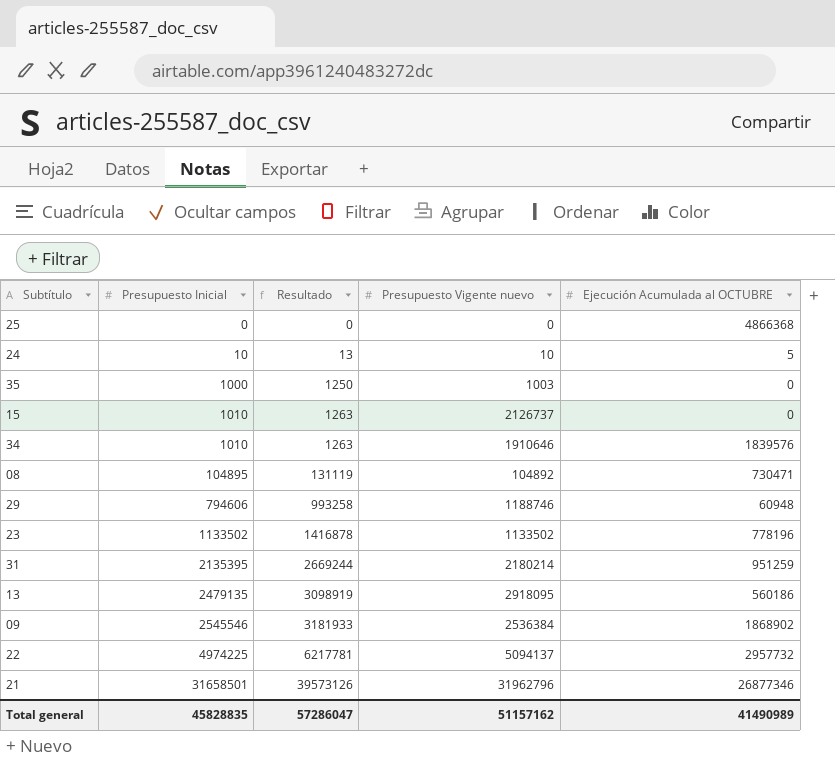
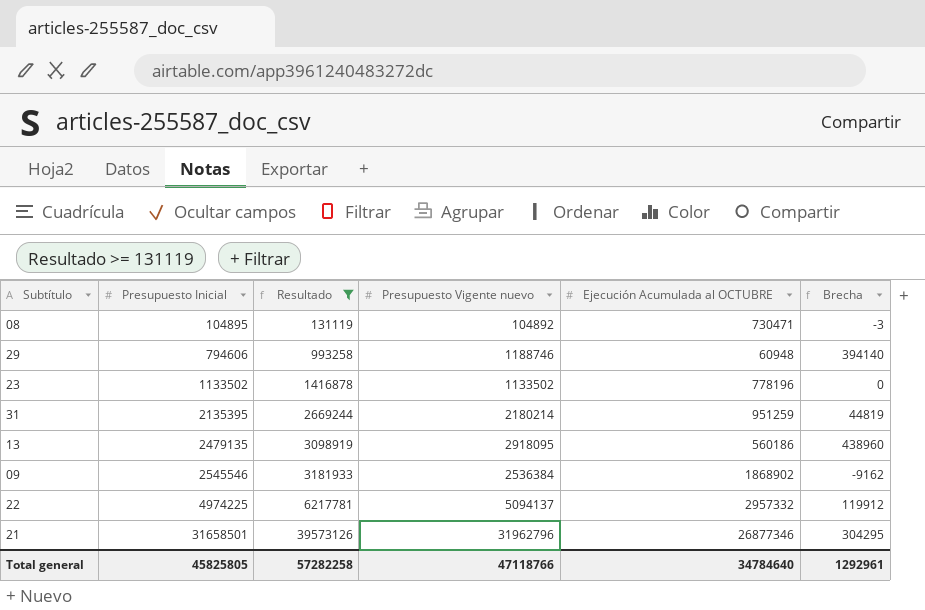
filter: none -> Resultado >= 131119
column Brecha | formula: none -> [Presupuesto Vigente nuevo] - [Presupuesto Inicial]
22 | Ejecución Acumulada al OCTUBRE: 2957732 -> 2957332
Total general | Presupuesto Inicial: 45828835 -> 45825805
Total general | Resultado: 57286047 -> 57282258
Total general | Presupuesto Vigente nuevo: 51157162 -> 47118766
Total general | Ejecución Acumulada al OCTUBRE: 41490989 -> 34784640

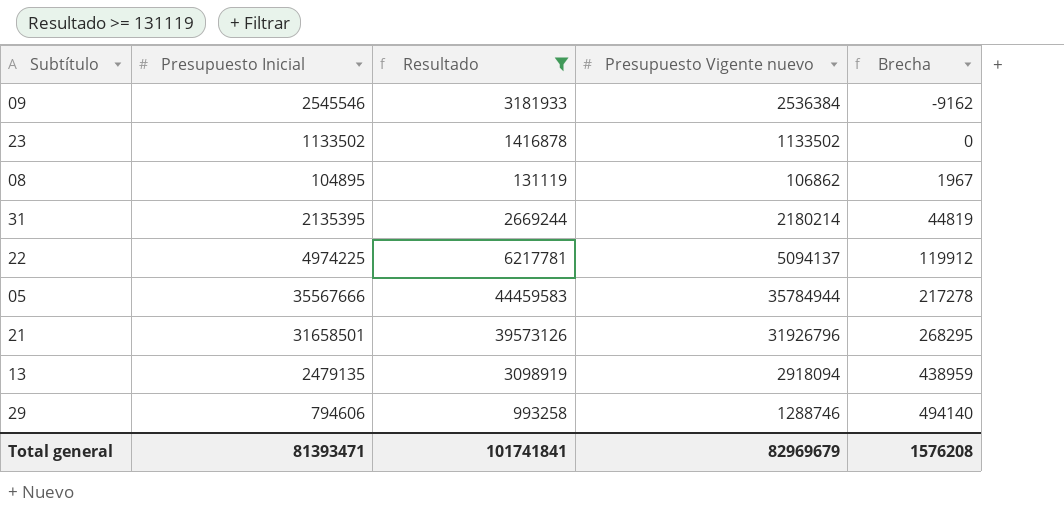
row order: Presupuesto Inicial ascending -> Brecha ascending
column Ejecución Acumulada al OCTUBRE | position: 5 -> none
08 | Presupuesto Vigente nuevo: 104892 -> 106862
08 | Brecha: -3 -> 1967
row 05: none -> 35567666 | 44459583 | 35784944 | 217278
21 | Presupuesto Vigente nuevo: 31962796 -> 31926796
21 | Brecha: 304295 -> 268295
13 | Presupuesto Vigente nuevo: 2918095 -> 2918094
13 | Brecha: 438960 -> 438959
29 | Presupuesto Vigente nuevo: 1188746 -> 1288746
29 | Brecha: 394140 -> 494140
Total general | Presupuesto Inicial: 45825805 -> 81393471
Total general | Resultado: 57282258 -> 101741841
Total general | Presupuesto Vigente nuevo: 47118766 -> 82969679
Total general | Brecha: 1292961 -> 1576208

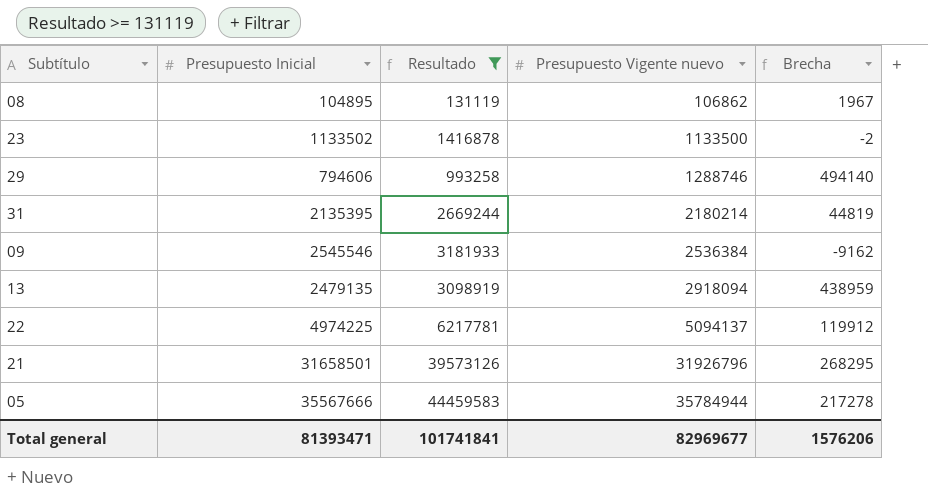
row order: Brecha ascending -> Presupuesto Vigente nuevo ascending
23 | Presupuesto Vigente nuevo: 1133502 -> 1133500
23 | Brecha: 0 -> -2
Total general | Presupuesto Vigente nuevo: 82969679 -> 82969677
Total general | Brecha: 1576208 -> 1576206

